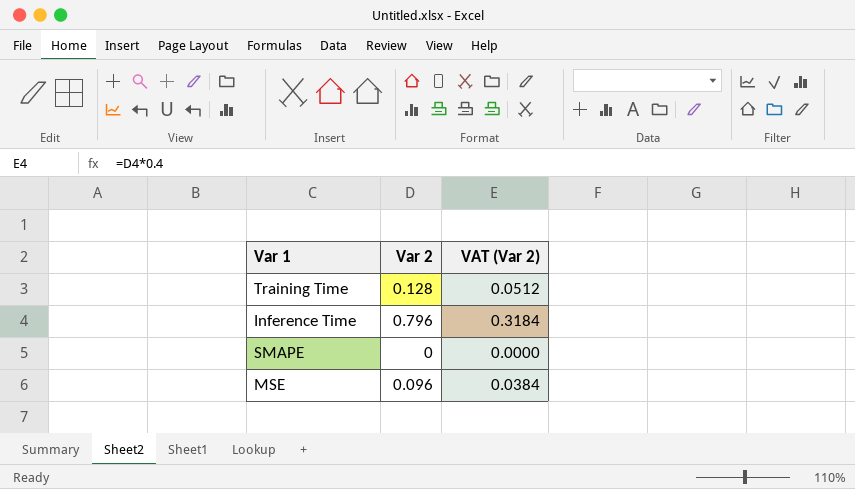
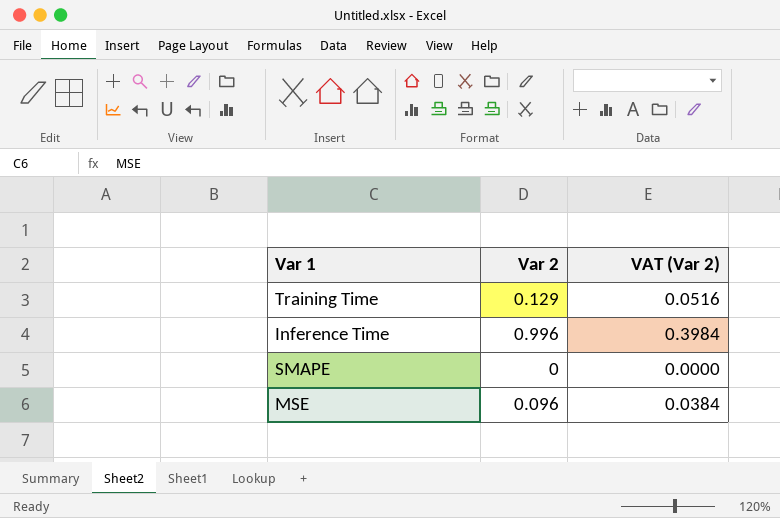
Training Time | Var 2: 0.128 -> 0.129
Training Time | VAT (Var 2): 0.0512 -> 0.0516
Inference Time | Var 2: 0.796 -> 0.996
Inference Time | VAT (Var 2): 0.3184 -> 0.3984

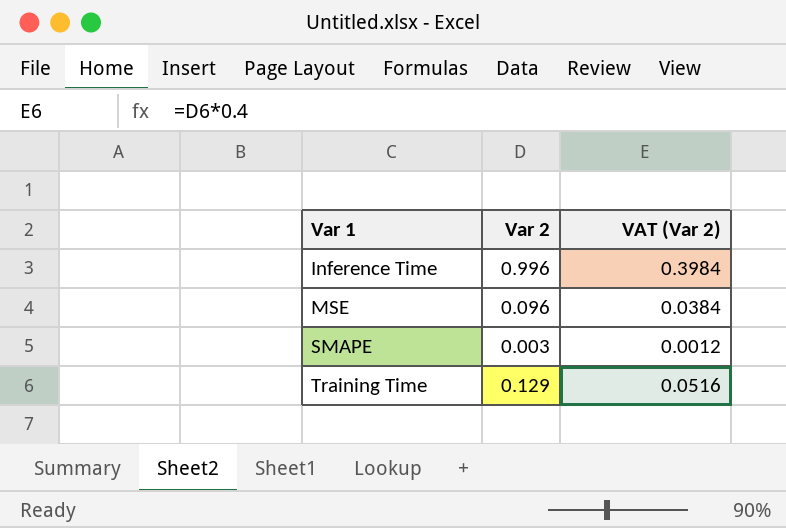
row order: none -> Var 1 ascending
SMAPE | Var 2: 0 -> 0.003
SMAPE | VAT (Var 2): 0.0000 -> 0.0012

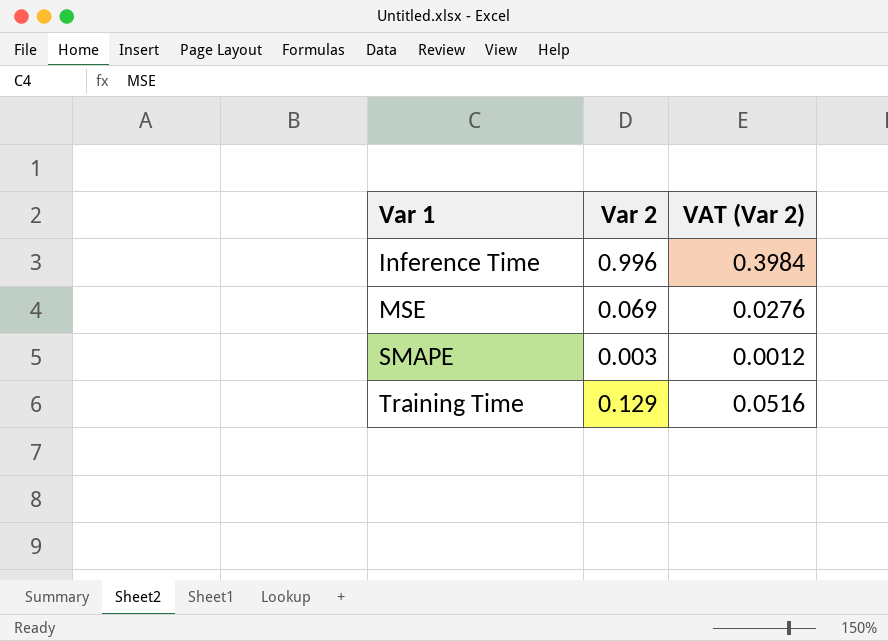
MSE | Var 2: 0.096 -> 0.069
MSE | VAT (Var 2): 0.0384 -> 0.0276

